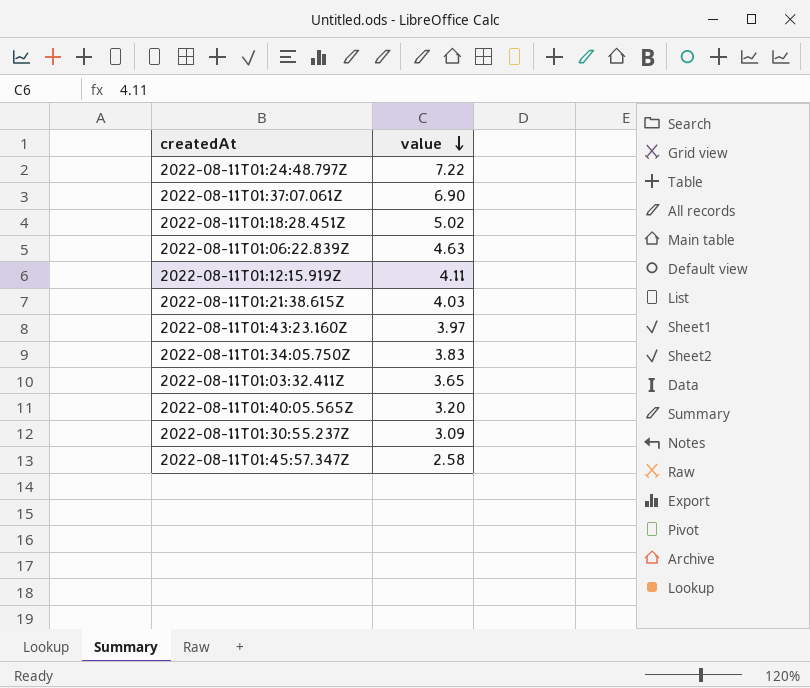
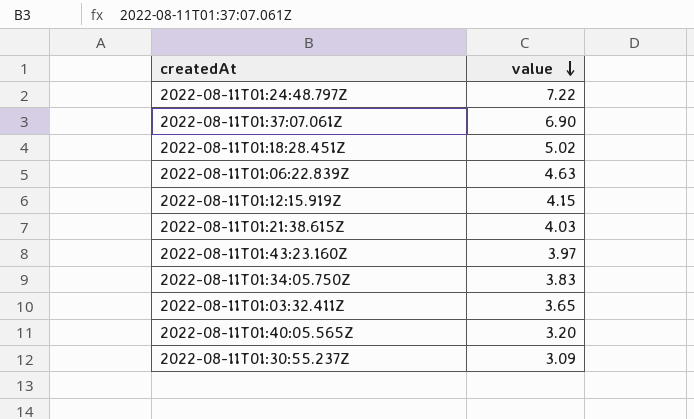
row 2022-08-11T01:45:57.347Z: 2.58 -> none
2022-08-11T01:12:15.919Z | value: 4.11 -> 4.15

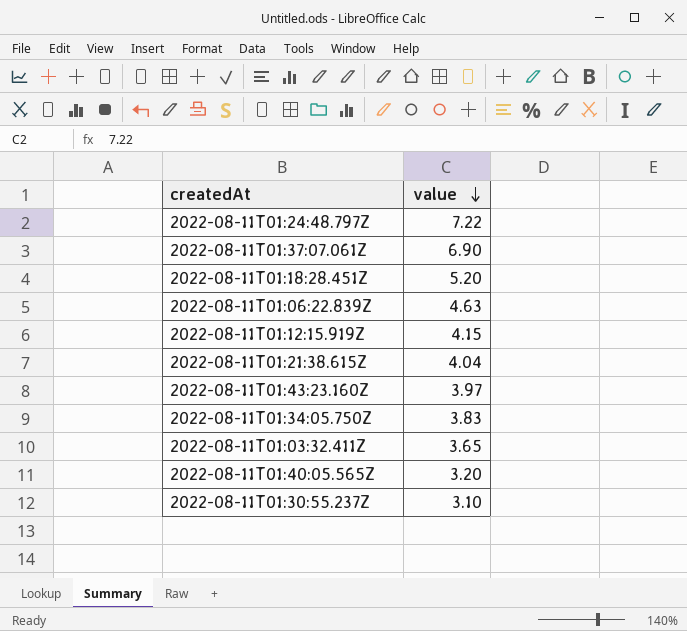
2022-08-11T01:18:28.451Z | value: 5.02 -> 5.20
2022-08-11T01:21:38.615Z | value: 4.03 -> 4.04
2022-08-11T01:30:55.237Z | value: 3.09 -> 3.10

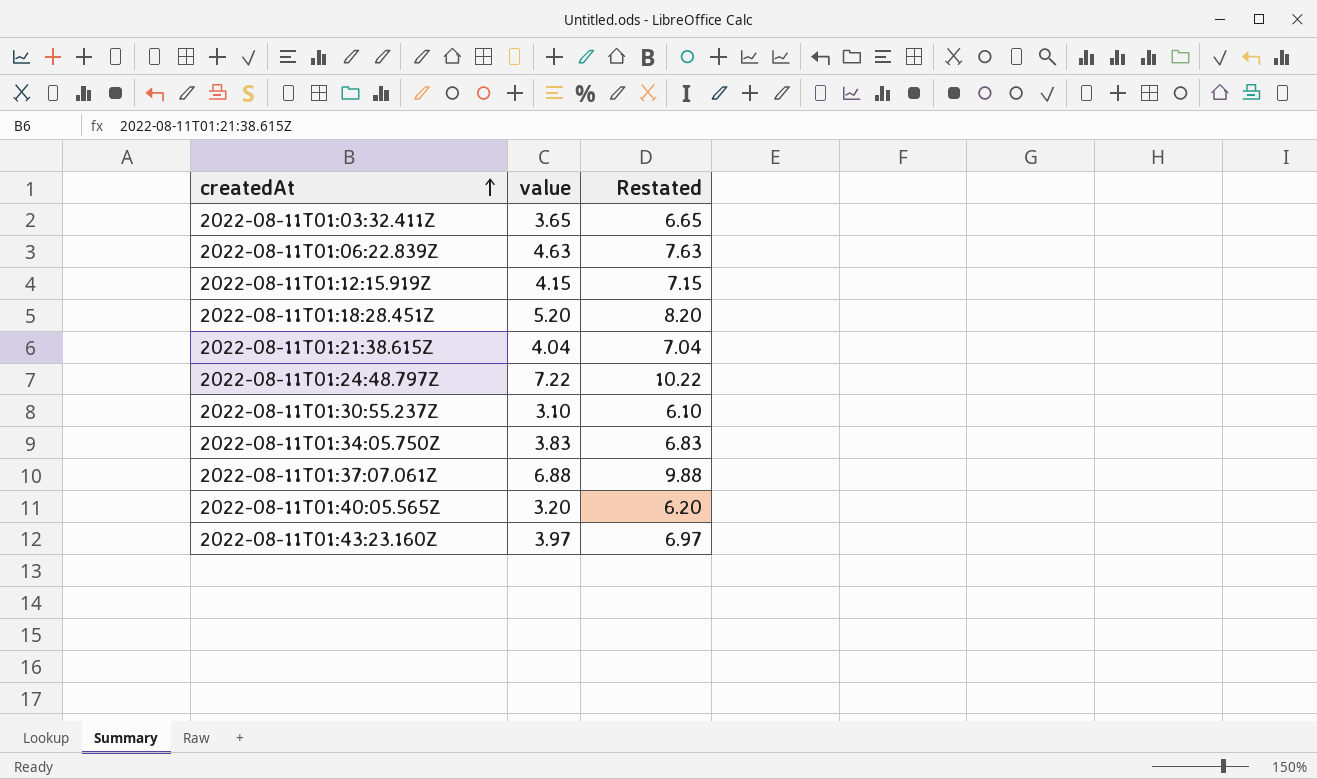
row order: value descending -> createdAt ascending
column Restated | formula: none -> [value] + 3
2022-08-11T01:37:07.061Z | value: 6.90 -> 6.88

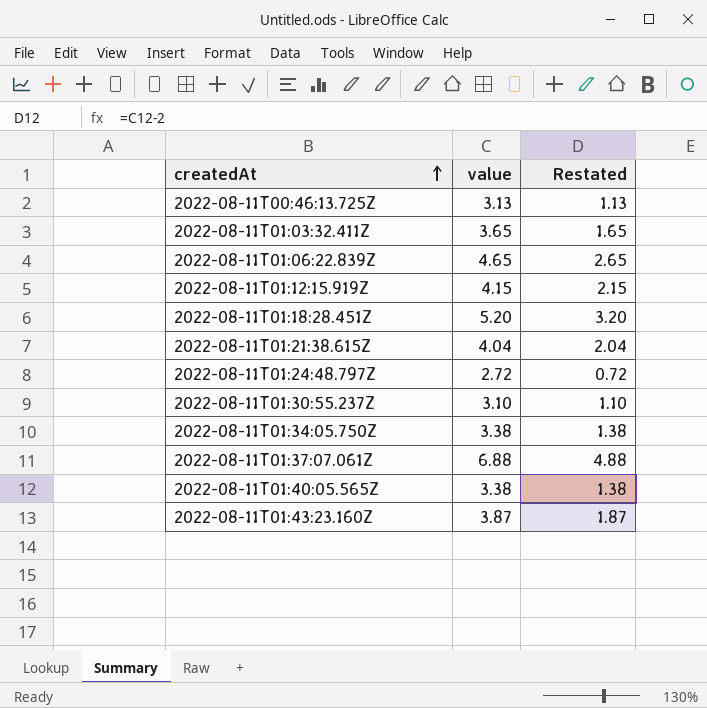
column Restated | formula: [value] + 3 -> [value] - 2
row 2022-08-11T00:46:13.725Z: none -> 3.13 | 1.13
2022-08-11T01:06:22.839Z | value: 4.63 -> 4.65
2022-08-11T01:24:48.797Z | value: 7.22 -> 2.72
2022-08-11T01:34:05.750Z | value: 3.83 -> 3.38
2022-08-11T01:40:05.565Z | value: 3.20 -> 3.38
2022-08-11T01:43:23.160Z | value: 3.97 -> 3.87

